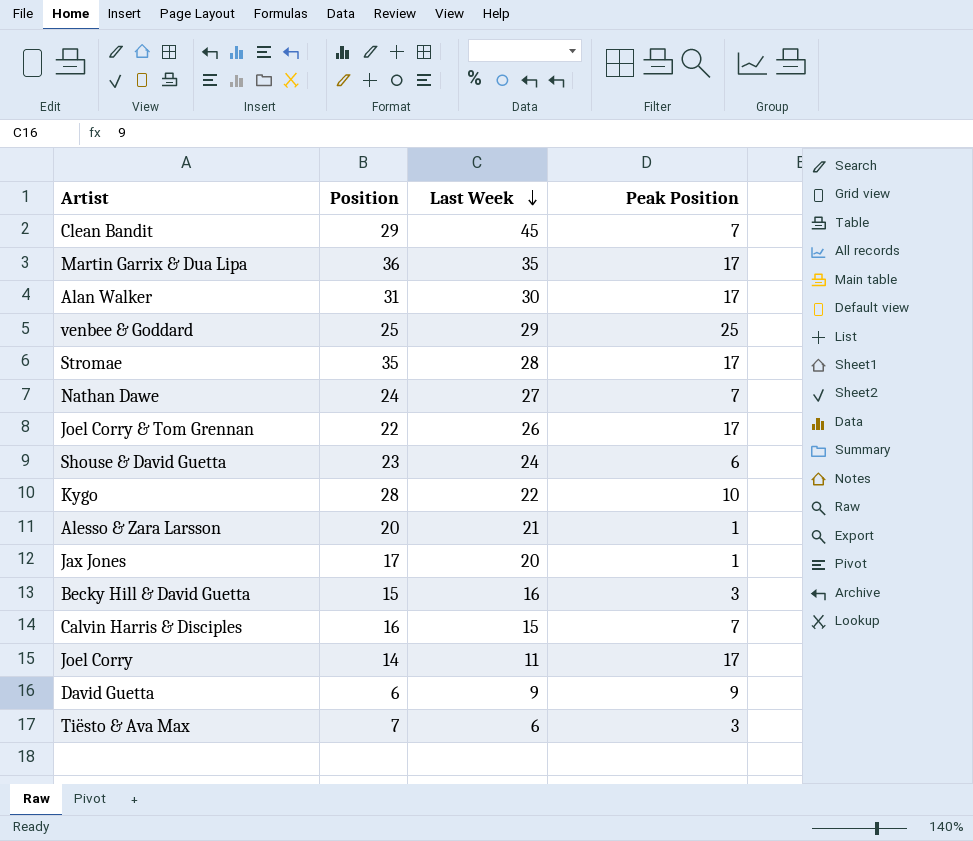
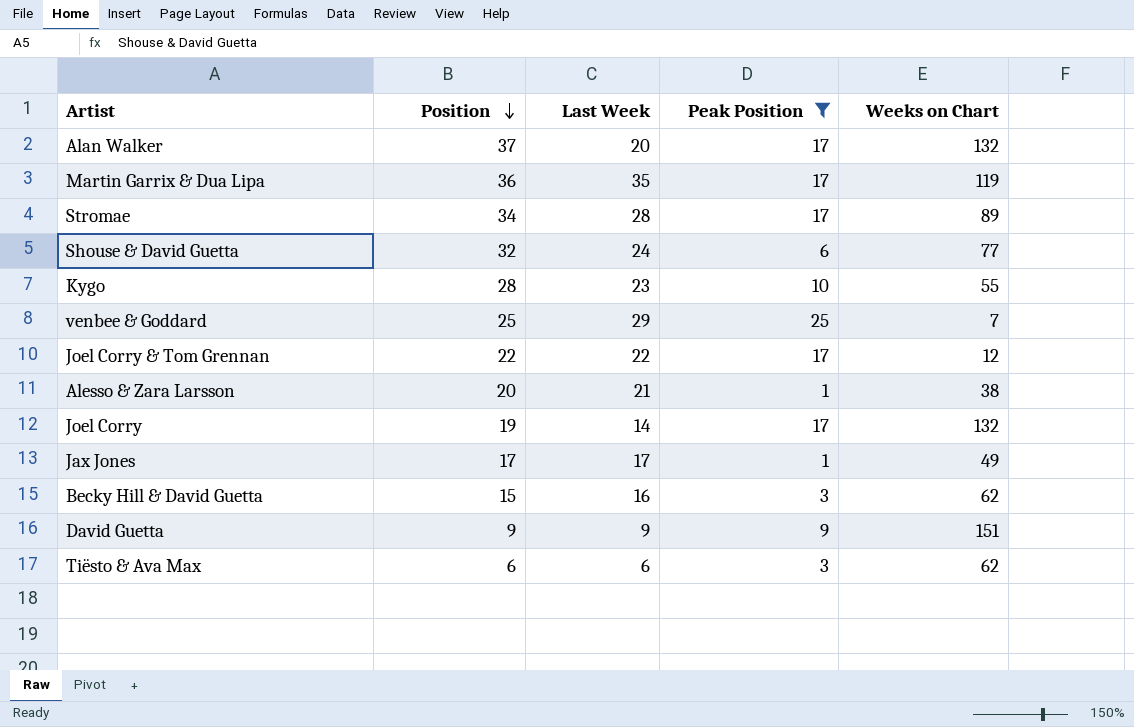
filter: none -> Peak Position != 7
row order: Last Week descending -> Position descending
column Weeks on Chart | position: none -> 5
Alan Walker | Position: 31 -> 37
Alan Walker | Last Week: 30 -> 20
Stromae | Position: 35 -> 34
Shouse & David Guetta | Position: 23 -> 32
Kygo | Last Week: 22 -> 23
Joel Corry & Tom Grennan | Last Week: 26 -> 22
Joel Corry | Position: 14 -> 19
Joel Corry | Last Week: 11 -> 14
Jax Jones | Last Week: 20 -> 17
David Guetta | Position: 6 -> 9
Tiësto & Ava Max | Position: 7 -> 6

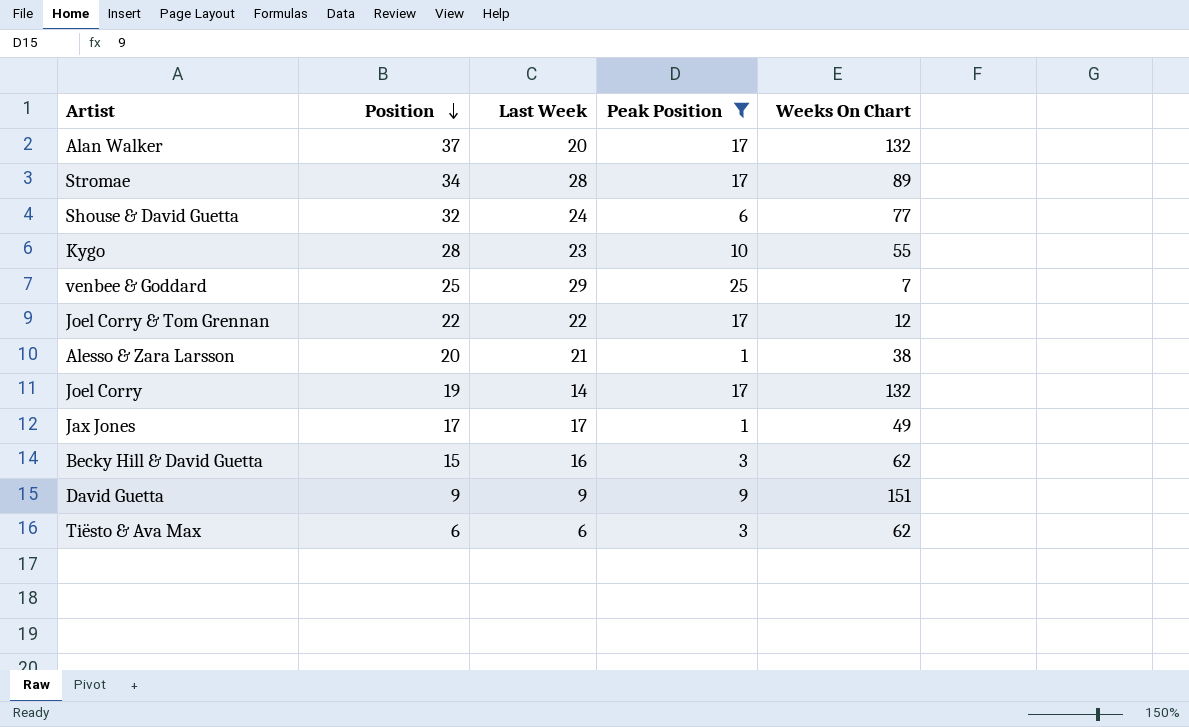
column name: Weeks on Chart -> Weeks On Chart
row Martin Garrix & Dua Lipa: 36 | 35 | 17 | 119 -> none

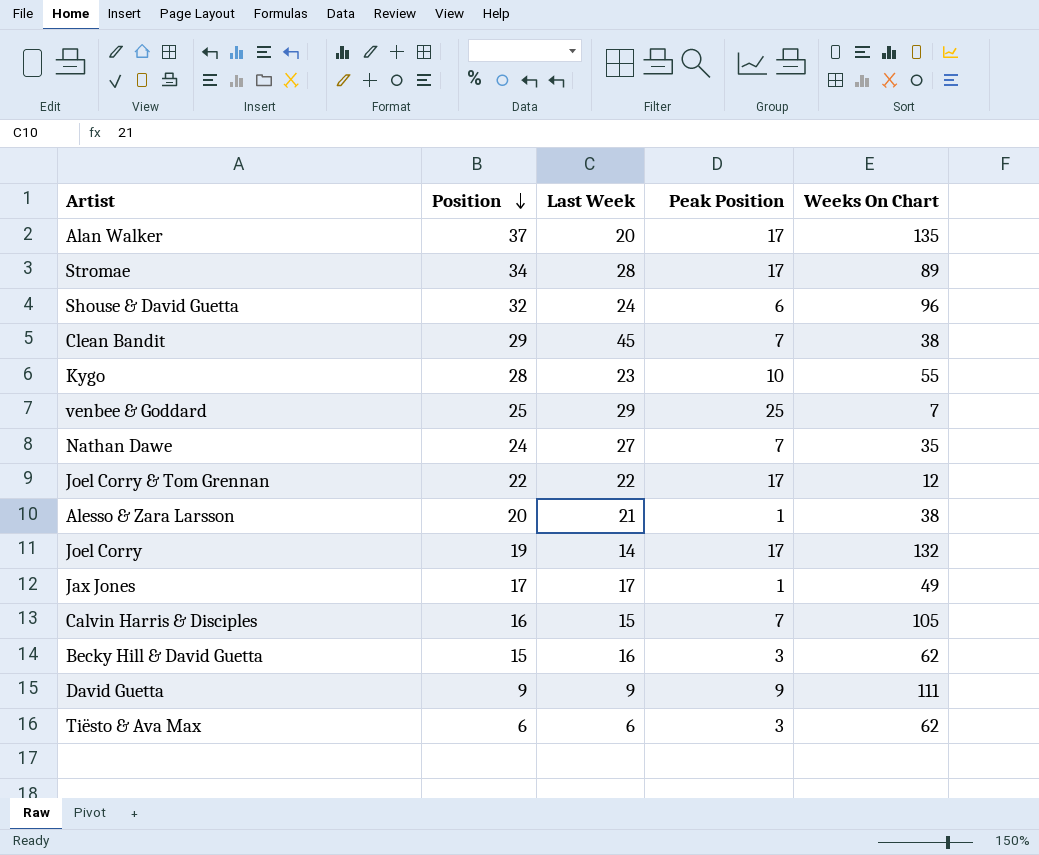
filter: Peak Position != 7 -> none
Alan Walker | Weeks On Chart: 132 -> 135
Shouse & David Guetta | Weeks On Chart: 77 -> 96
David Guetta | Weeks On Chart: 151 -> 111

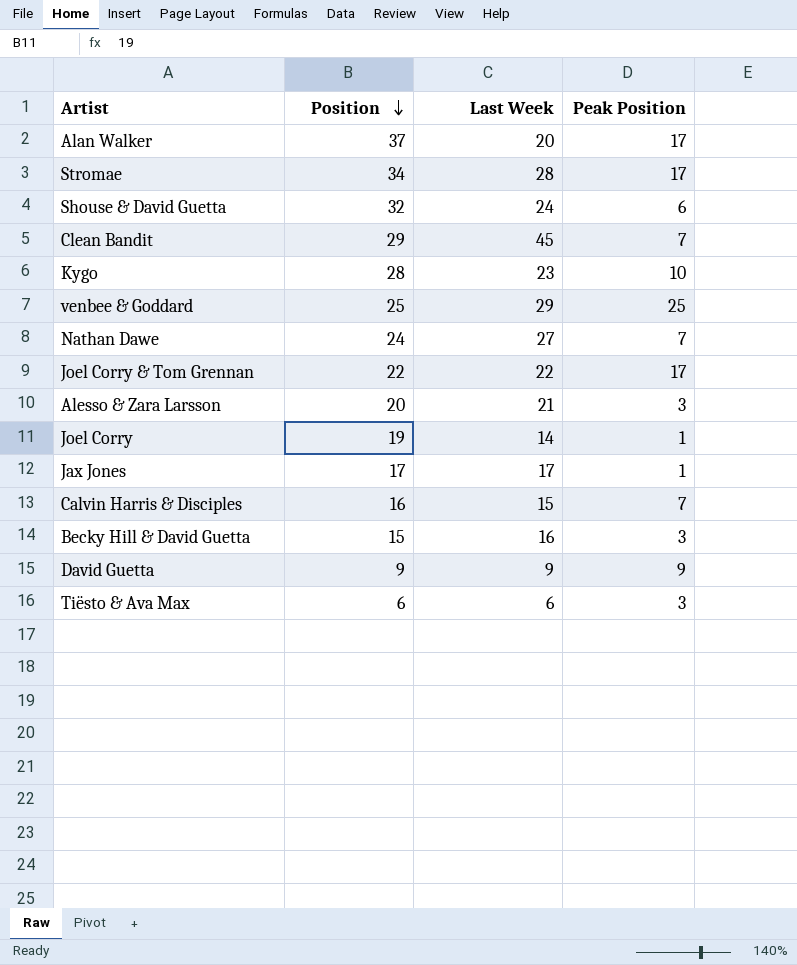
column Weeks On Chart | position: 5 -> none
Alesso & Zara Larsson | Peak Position: 1 -> 3
Joel Corry | Peak Position: 17 -> 1

